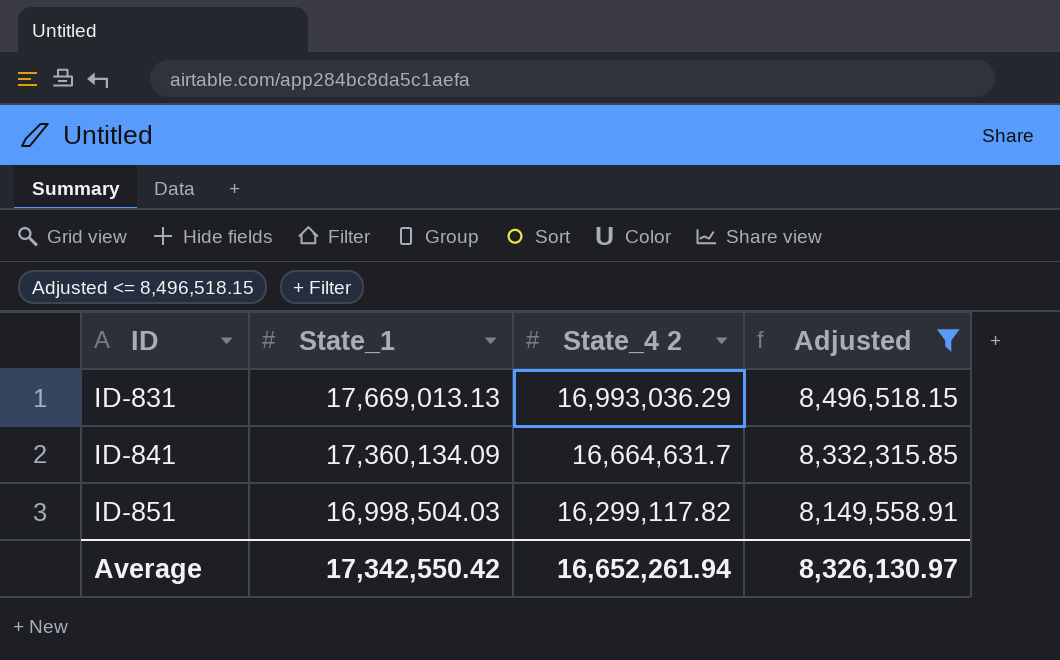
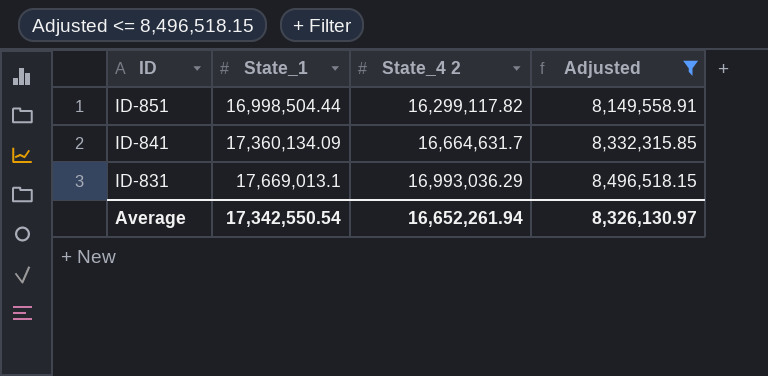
row order: ID ascending -> ID descending
ID-851 | State_1: 16,998,504.03 -> 16,998,504.44
ID-831 | State_1: 17,669,013.13 -> 17,669,013.1
Average | State_1: 17,342,550.42 -> 17,342,550.54

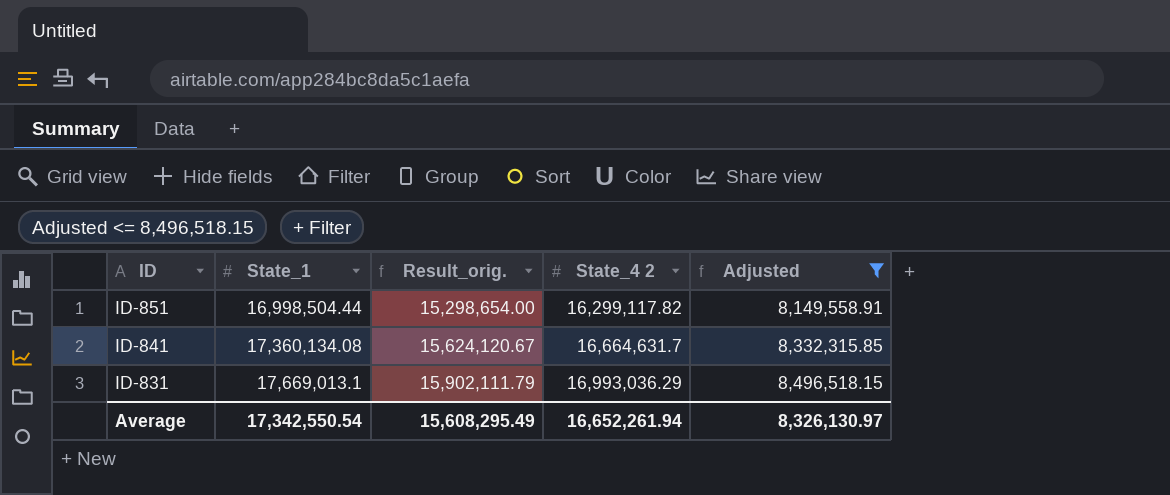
column Result_orig. | formula: none -> [State_1] * 0.9
ID-841 | State_1: 17,360,134.09 -> 17,360,134.08

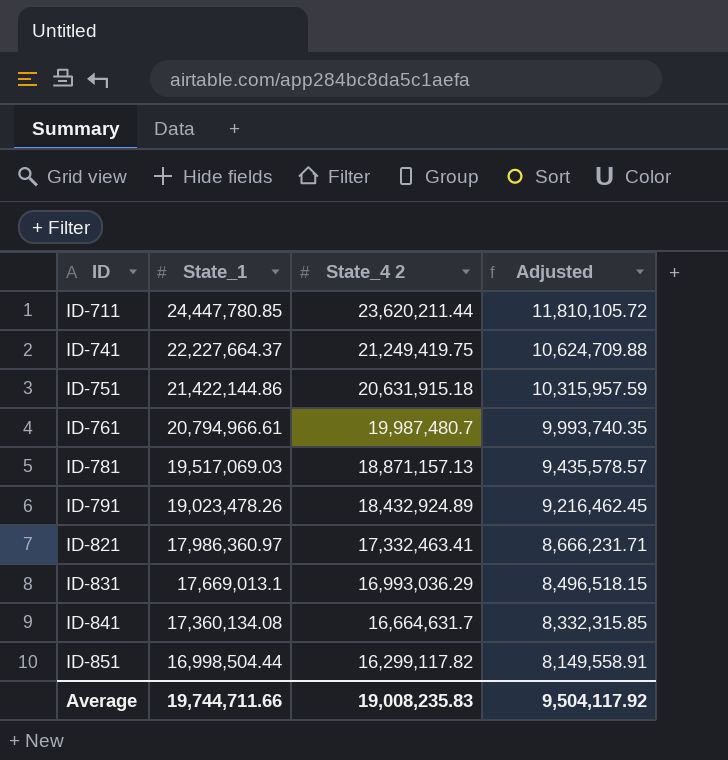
filter: Adjusted <= 8,496,518.15 -> none
row order: ID descending -> ID ascending
column Result_orig. | formula: [State_1] * 0.9 -> none
Average | State_1: 17,342,550.54 -> 19,744,711.66
Average | State_4 2: 16,652,261.94 -> 19,008,235.83
Average | Adjusted: 8,326,130.97 -> 9,504,117.92

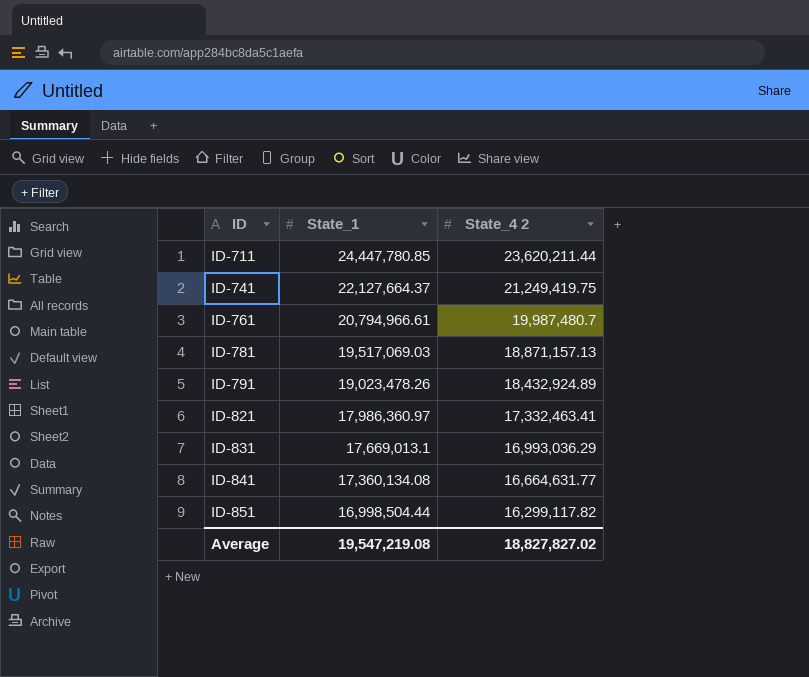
column Adjusted | formula: [State_4 2] * 0.5 -> none
row ID-751: 21,422,144.86 | 20,631,915.18 | 10,315,957.59 -> none
ID-741 | State_1: 22,227,664.37 -> 22,127,664.37
ID-841 | State_4 2: 16,664,631.7 -> 16,664,631.77
Average | State_1: 19,744,711.66 -> 19,547,219.08
Average | State_4 2: 19,008,235.83 -> 18,827,827.02

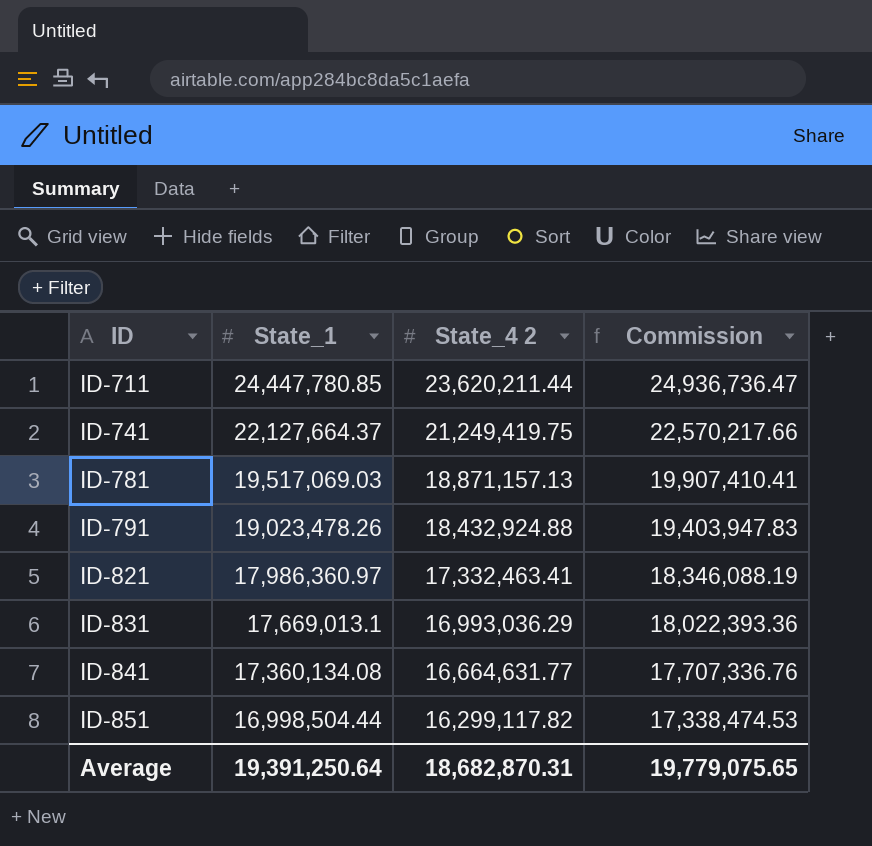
column Commission | formula: none -> [State_1] * 1.02
row ID-761: 20,794,966.61 | 19,987,480.7 -> none
ID-791 | State_4 2: 18,432,924.89 -> 18,432,924.88
Average | State_1: 19,547,219.08 -> 19,391,250.64
Average | State_4 2: 18,827,827.02 -> 18,682,870.31

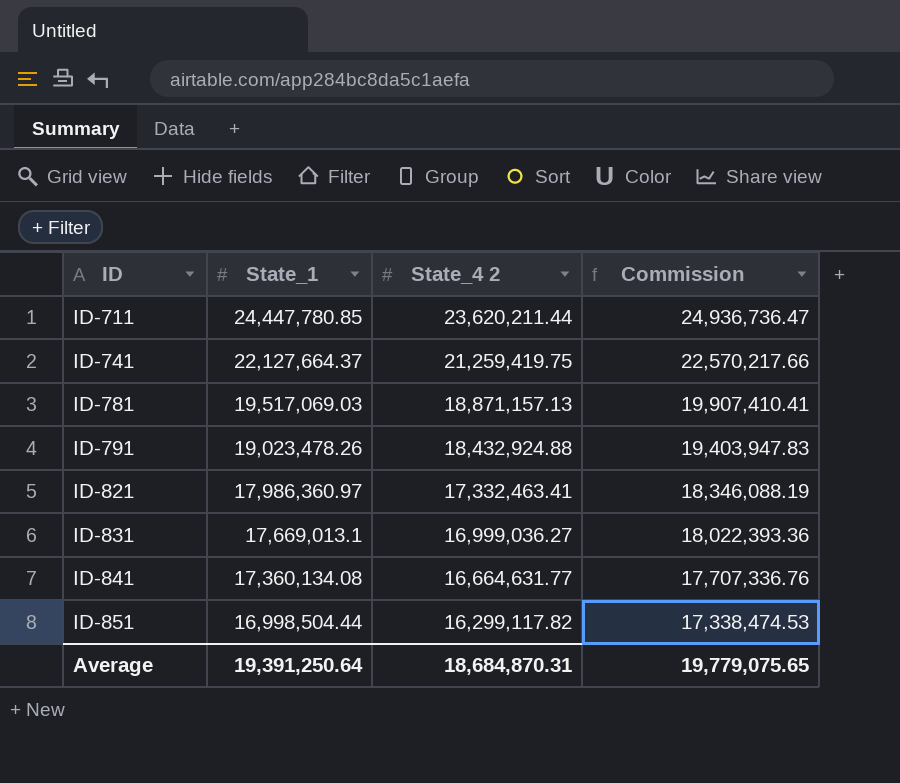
ID-741 | State_4 2: 21,249,419.75 -> 21,259,419.75
ID-831 | State_4 2: 16,993,036.29 -> 16,999,036.27
Average | State_4 2: 18,682,870.31 -> 18,684,870.31

